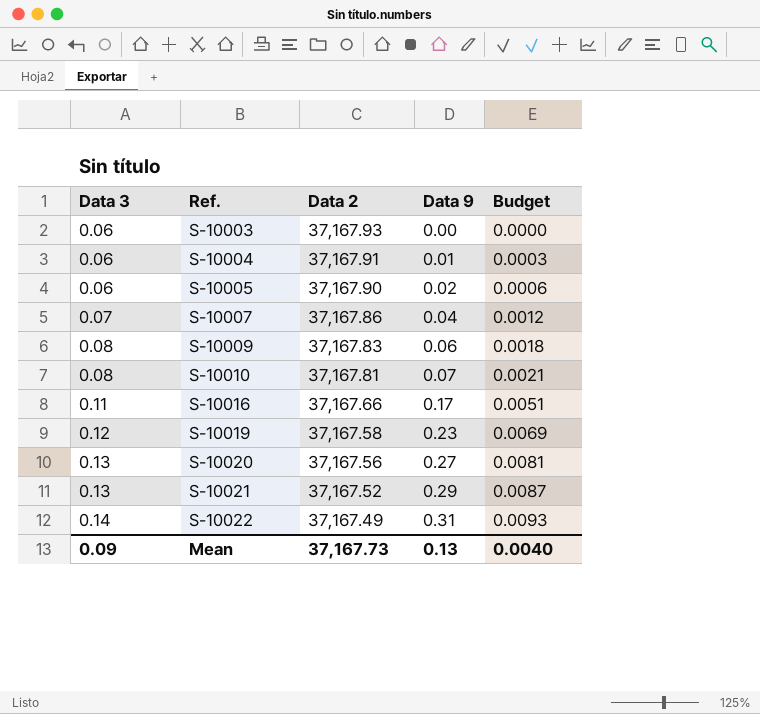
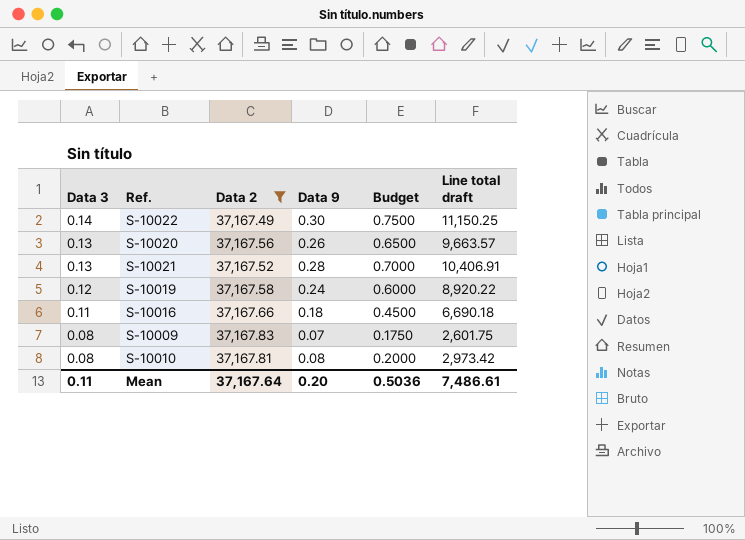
filter: none -> Data 2 <= 37,167.83
row order: Data 3 ascending -> Data 3 descending
column Budget | formula: [Data 9] * 0.03 -> [Data 9] * 2.5
column Line total draft | formula: none -> [Data 2] * [Data 9]
S-10022 | Data 9: 0.31 -> 0.30
S-10020 | Data 9: 0.27 -> 0.26
S-10021 | Data 9: 0.29 -> 0.28
S-10019 | Data 9: 0.23 -> 0.24
S-10016 | Data 9: 0.17 -> 0.18
S-10009 | Data 9: 0.06 -> 0.07
S-10010 | Data 9: 0.07 -> 0.08
Mean | Data 3: 0.09 -> 0.11
Mean | Data 2: 37,167.73 -> 37,167.64
Mean | Data 9: 0.13 -> 0.20
Mean | Budget: 0.0040 -> 0.5036

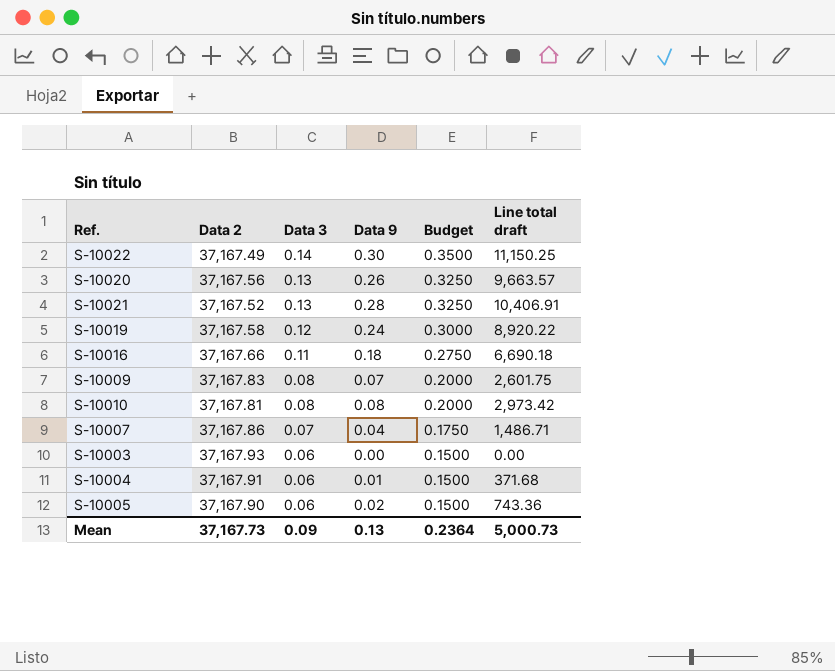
filter: Data 2 <= 37,167.83 -> none
column Data 3 | position: 1 -> 3
column Budget | formula: [Data 9] * 2.5 -> [Data 3] * 2.5
Mean | Data 2: 37,167.64 -> 37,167.73
Mean | Data 3: 0.11 -> 0.09
Mean | Data 9: 0.20 -> 0.13
Mean | Budget: 0.5036 -> 0.2364
Mean | Line total draft: 7,486.61 -> 5,000.73

